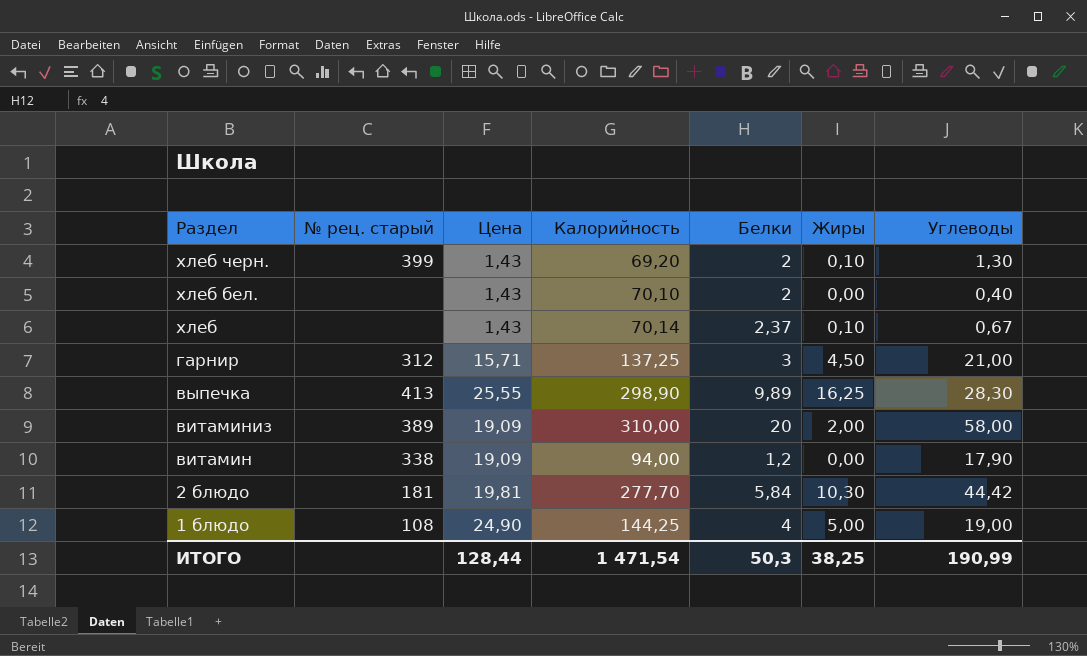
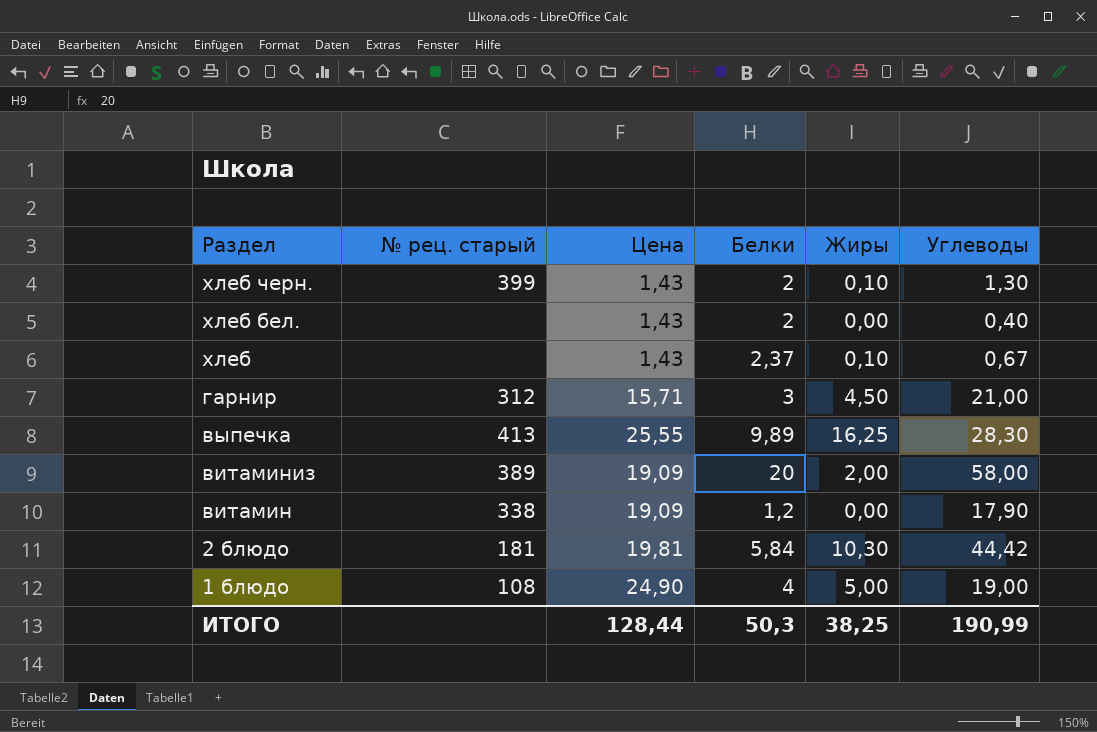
column Калорийность | position: 4 -> none

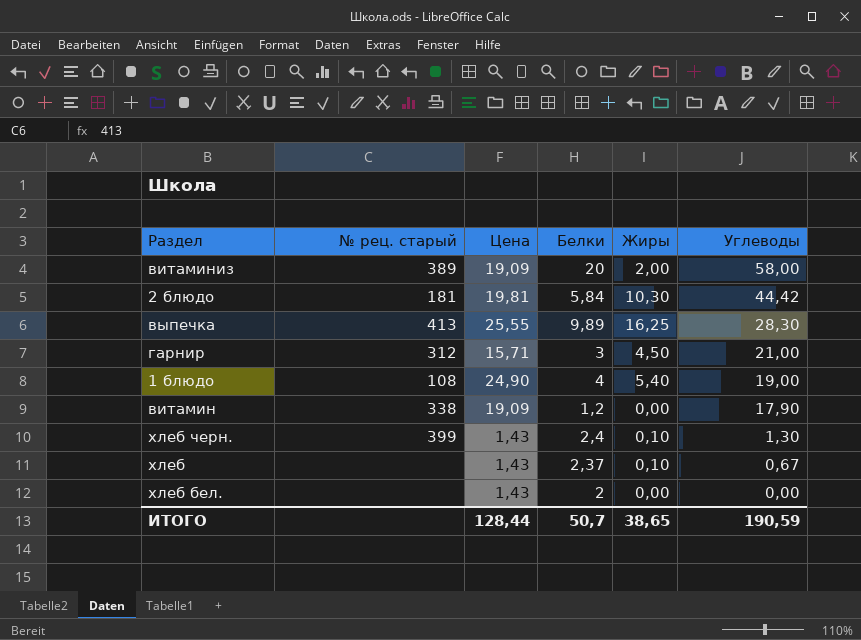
row order: Раздел descending -> Углеводы descending
1 блюдо | Жиры: 5,00 -> 5,40
хлеб черн. | Белки: 2 -> 2,4
хлеб бел. | Углеводы: 0,40 -> 0,00
ИТОГО | Белки: 50,3 -> 50,7
ИТОГО | Жиры: 38,25 -> 38,65
ИТОГО | Углеводы: 190,99 -> 190,59

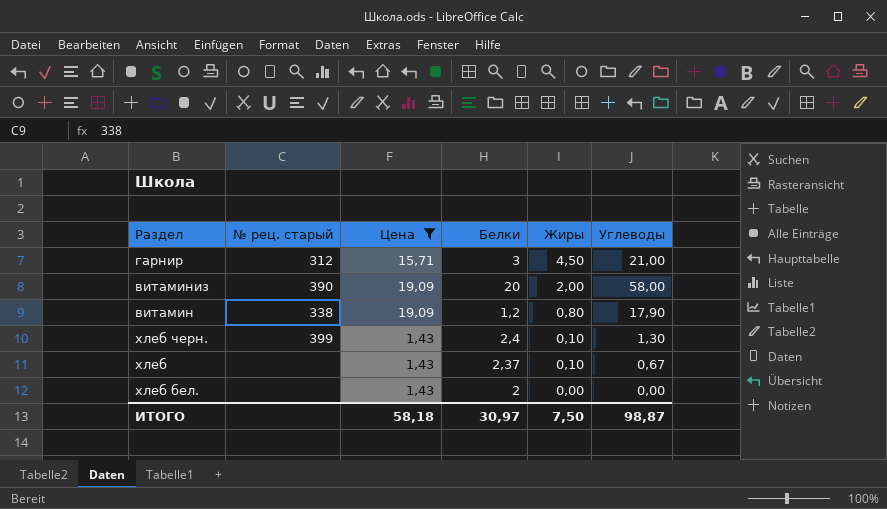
filter: none -> Цена <= 19,09
row order: Углеводы descending -> Жиры descending
витаминиз | № рец. старый: 389 -> 390
витамин | Жиры: 0,00 -> 0,80
ИТОГО | Цена: 128,44 -> 58,18
ИТОГО | Белки: 50,7 -> 30,97
ИТОГО | Жиры: 38,65 -> 7,50
ИТОГО | Углеводы: 190,59 -> 98,87

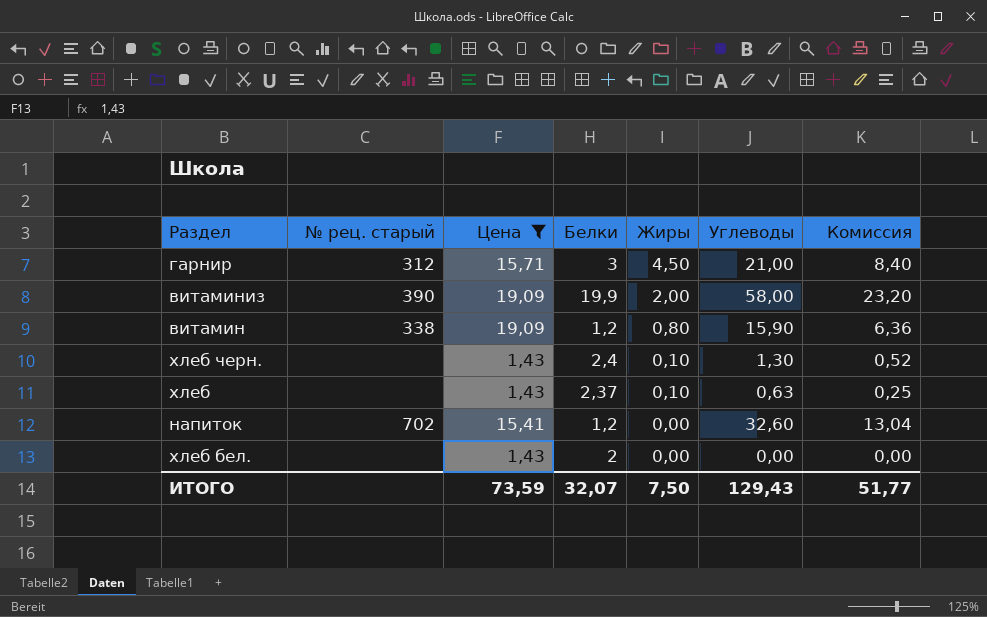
column Комиссия | formula: none -> [Углеводы] * 0,4
витаминиз | Белки: 20 -> 19,9
витамин | Углеводы: 17,90 -> 15,90
хлеб черн. | № рец. старый: 399 -> none
хлеб | Углеводы: 0,67 -> 0,63
row напиток: none -> 702 | 15,41 | 1,2 | 0,00 | 32,60 | 13,04
ИТОГО | Цена: 58,18 -> 73,59
ИТОГО | Белки: 30,97 -> 32,07
ИТОГО | Углеводы: 98,87 -> 129,43

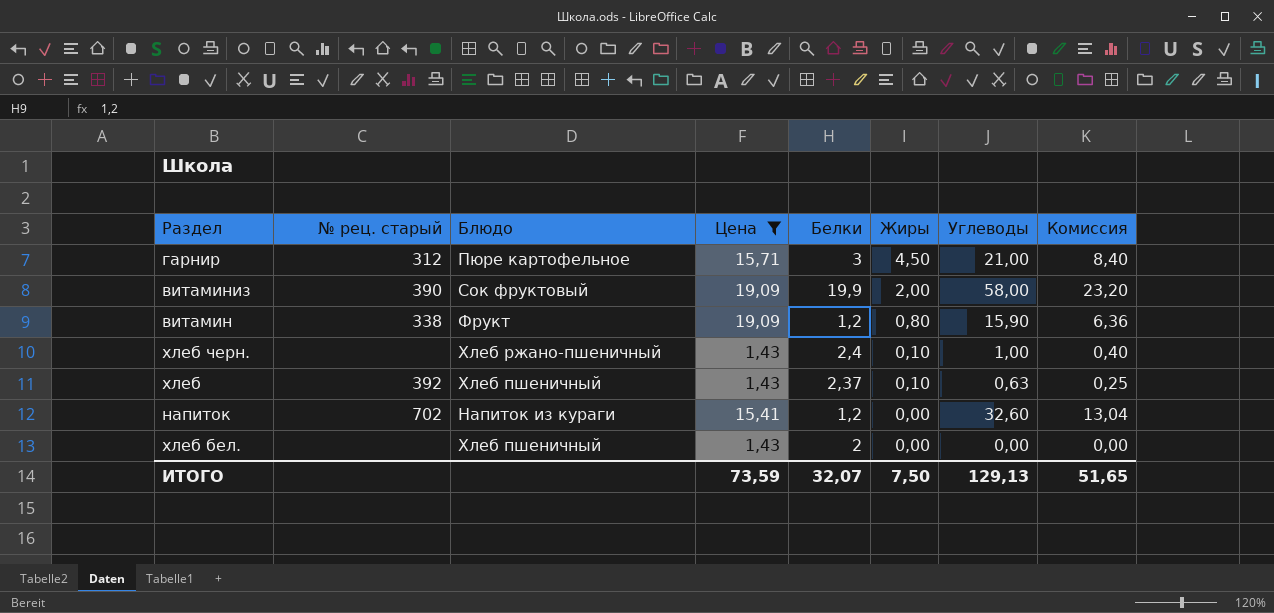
column Блюдо | position: none -> 3
хлеб черн. | Углеводы: 1,30 -> 1,00
хлеб черн. | Комиссия: 0,52 -> 0,40
хлеб | № рец. старый: none -> 392
ИТОГО | Углеводы: 129,43 -> 129,13
ИТОГО | Комиссия: 51,77 -> 51,65

